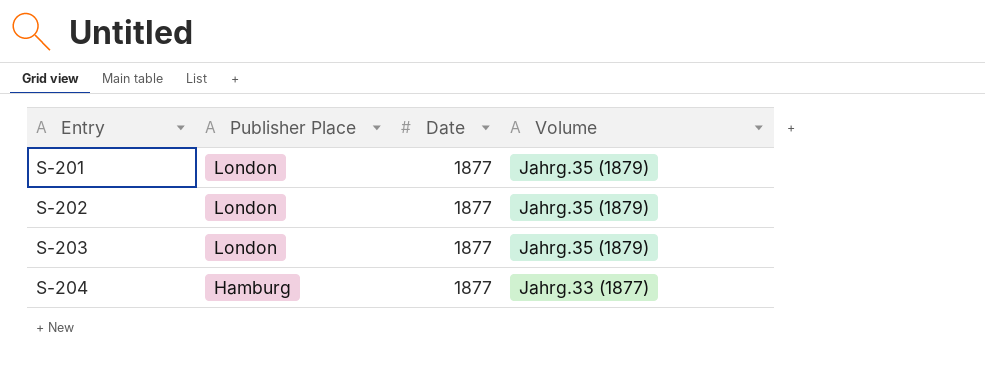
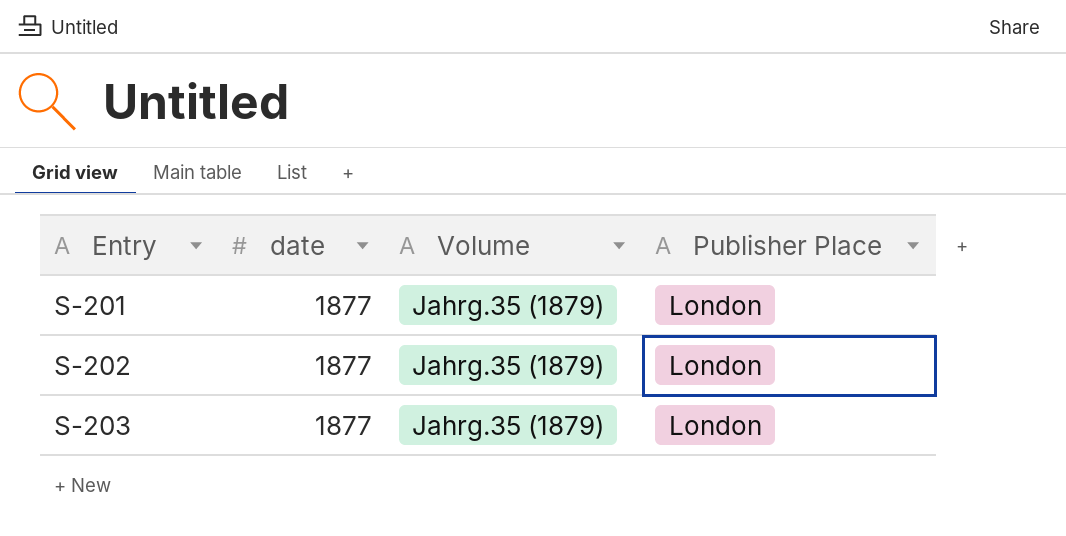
column name: Date -> date
column Publisher Place | position: 2 -> 4
row S-204: Hamburg | 1877 | Jahrg.33 (1877) -> none

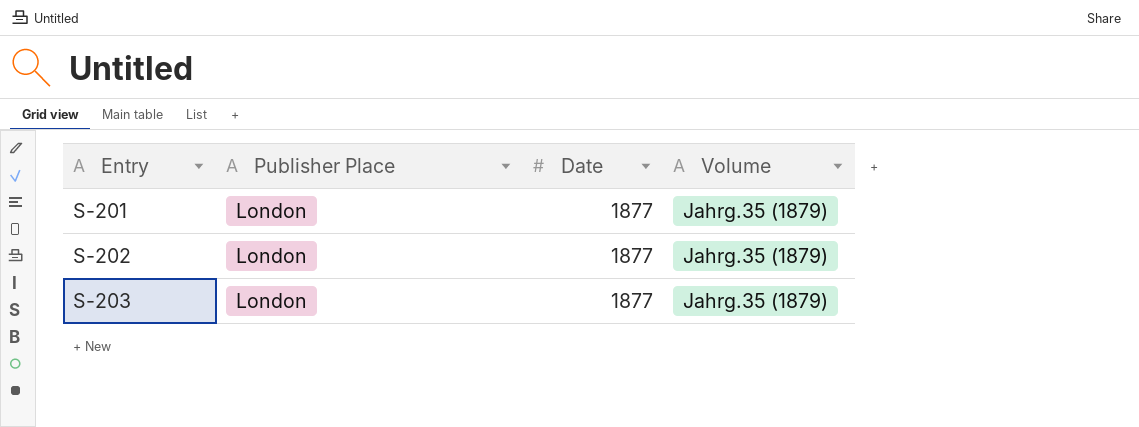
column Publisher Place | position: 4 -> 2
column name: date -> Date

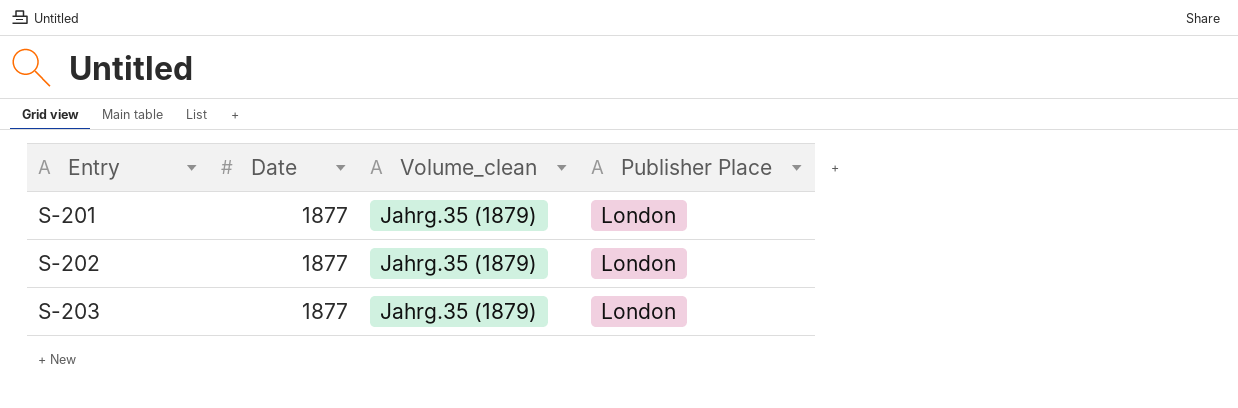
column name: Volume -> Volume_clean
column Publisher Place | position: 2 -> 4

